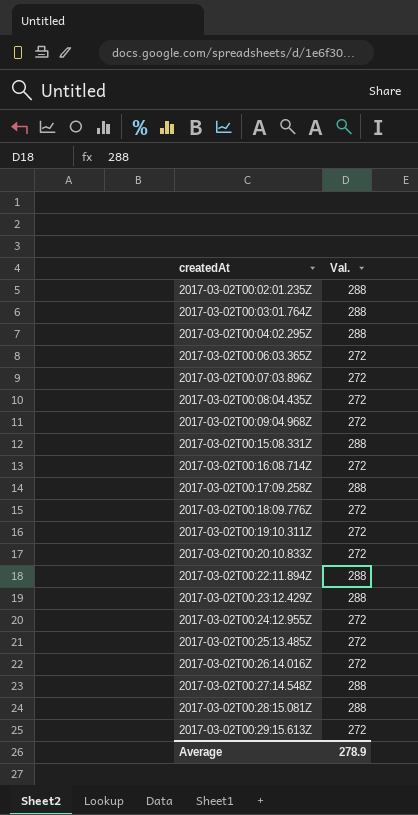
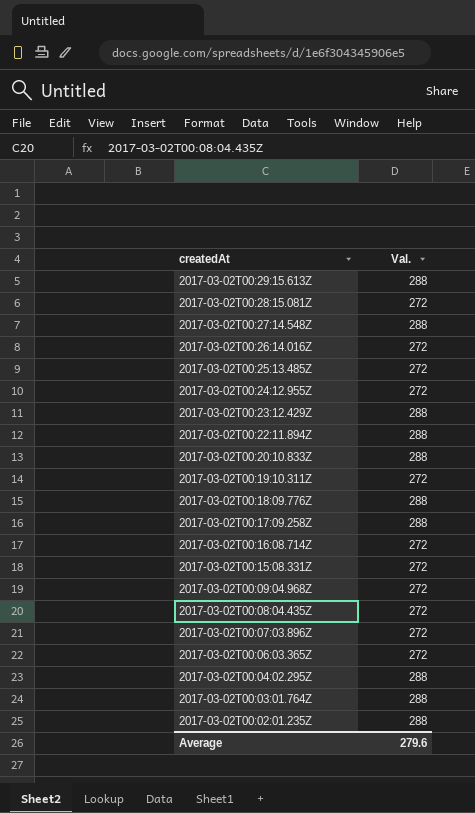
row order: createdAt ascending -> createdAt descending
2017-03-02T00:29:15.613Z | Val.: 272 -> 288
2017-03-02T00:28:15.081Z | Val.: 288 -> 272
2017-03-02T00:20:10.833Z | Val.: 272 -> 288
2017-03-02T00:18:09.776Z | Val.: 272 -> 288
2017-03-02T00:15:08.331Z | Val.: 288 -> 272
Average | Val.: 278.9 -> 279.6

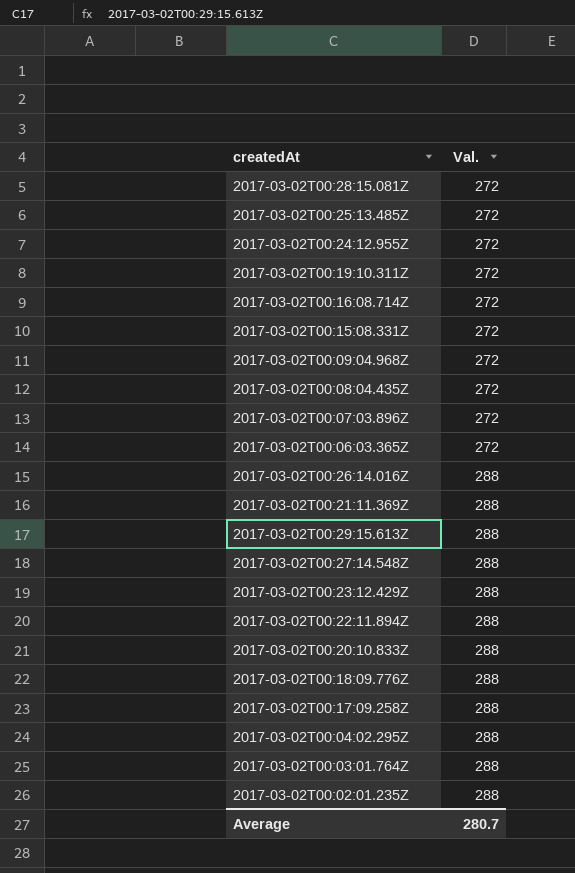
row order: createdAt descending -> Val. ascending
2017-03-02T00:26:14.016Z | Val.: 272 -> 288
row 2017-03-02T00:21:11.369Z: none -> 288
Average | Val.: 279.6 -> 280.7

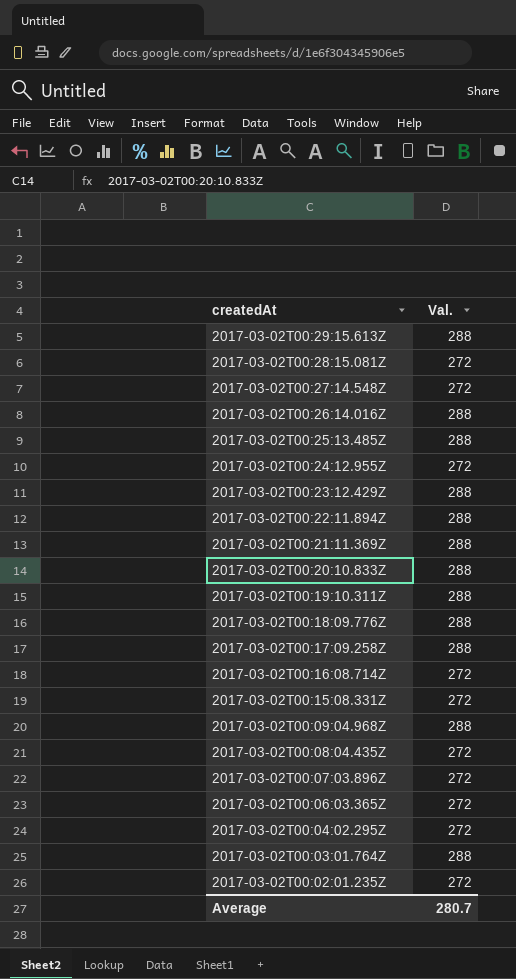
row order: Val. ascending -> createdAt descending
2017-03-02T00:27:14.548Z | Val.: 288 -> 272
2017-03-02T00:25:13.485Z | Val.: 272 -> 288
2017-03-02T00:19:10.311Z | Val.: 272 -> 288
2017-03-02T00:09:04.968Z | Val.: 272 -> 288
2017-03-02T00:04:02.295Z | Val.: 288 -> 272
2017-03-02T00:02:01.235Z | Val.: 288 -> 272

